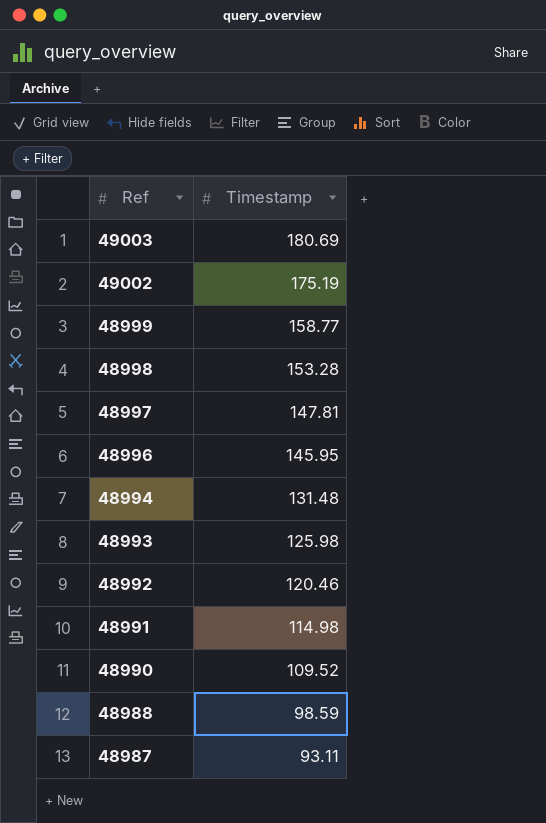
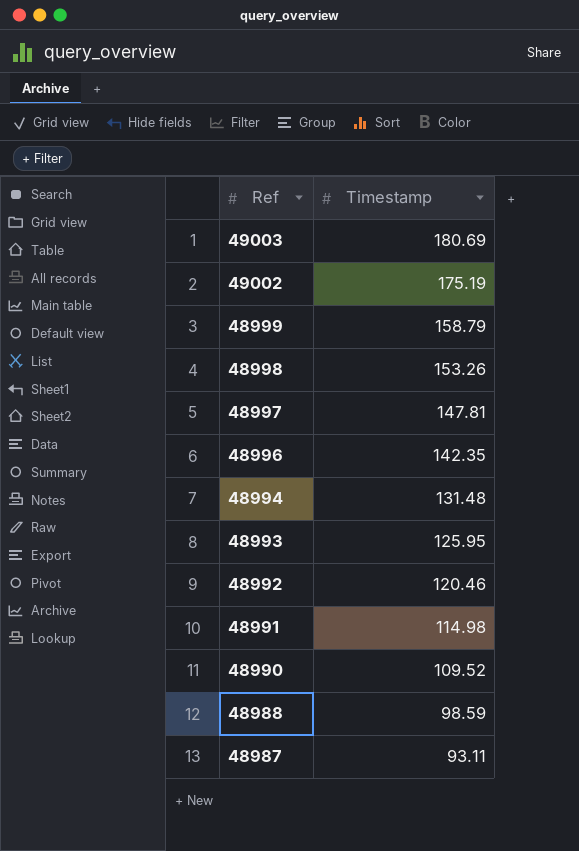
48999 | Timestamp: 158.77 -> 158.79
48998 | Timestamp: 153.28 -> 153.26
48996 | Timestamp: 145.95 -> 142.35
48993 | Timestamp: 125.98 -> 125.95

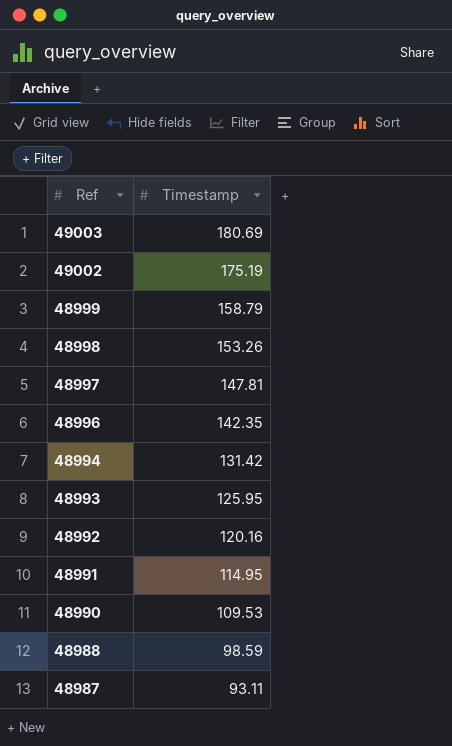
48994 | Timestamp: 131.48 -> 131.42
48992 | Timestamp: 120.46 -> 120.16
48991 | Timestamp: 114.98 -> 114.95
48990 | Timestamp: 109.52 -> 109.53

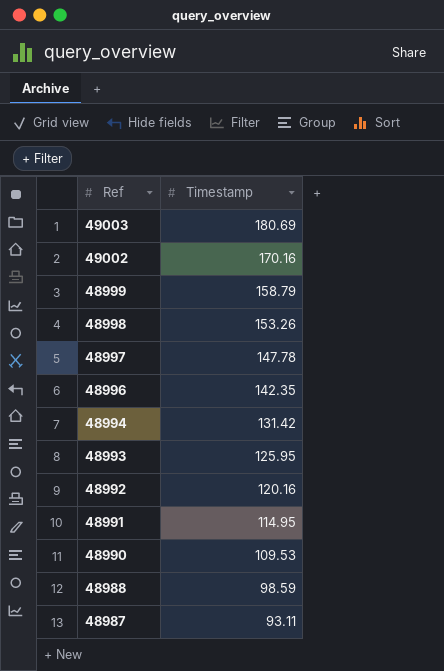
49002 | Timestamp: 175.19 -> 170.16
48997 | Timestamp: 147.81 -> 147.78

